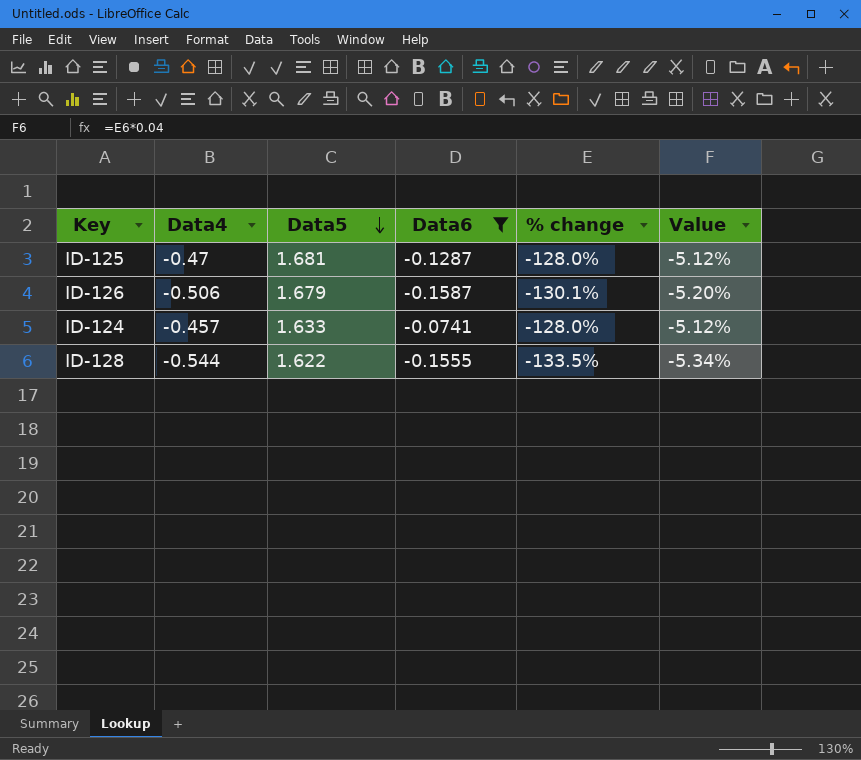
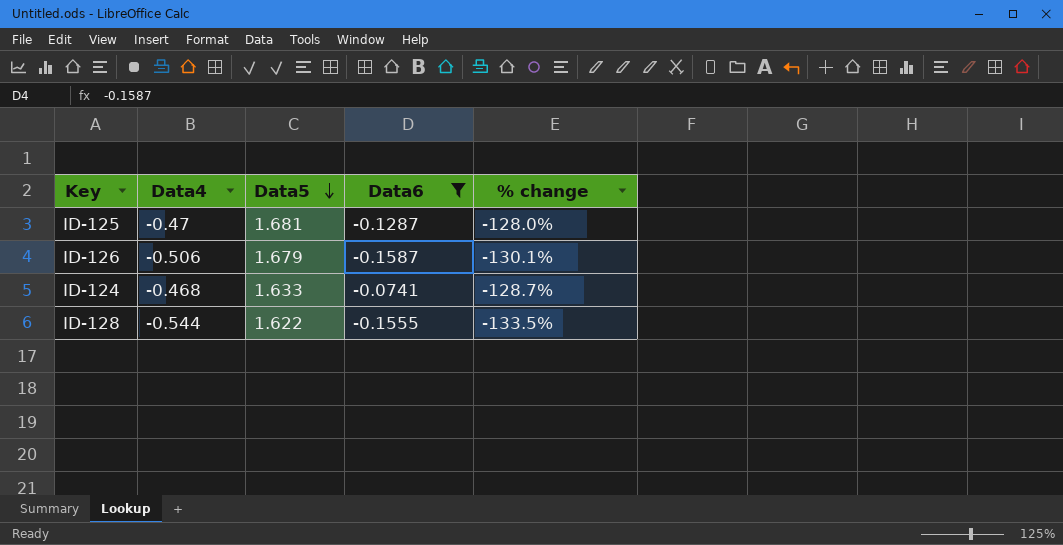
column Value | formula: [% change] * 0.04 -> none
ID-124 | Data4: -0.457 -> -0.468
ID-124 | % change: -128.0% -> -128.7%

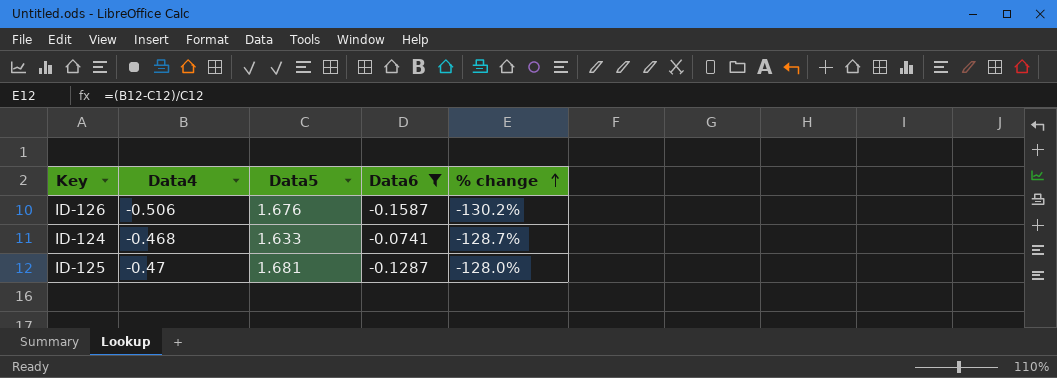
row order: Data5 descending -> % change ascending
row ID-128: -0.544 | 1.622 | -0.1555 | -133.5% -> none
ID-126 | Data5: 1.679 -> 1.676
ID-126 | % change: -130.1% -> -130.2%

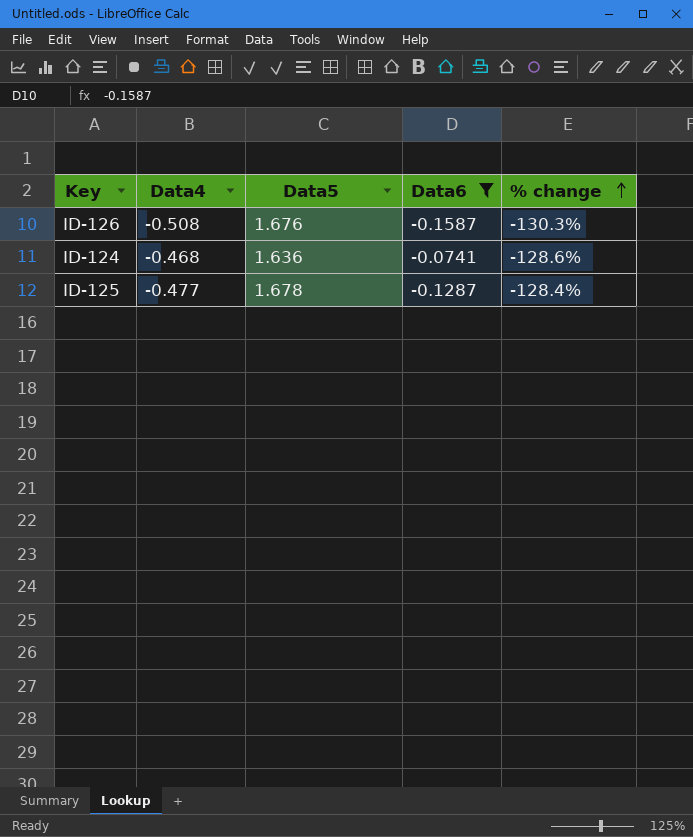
ID-126 | Data4: -0.506 -> -0.508
ID-126 | % change: -130.2% -> -130.3%
ID-124 | Data5: 1.633 -> 1.636
ID-124 | % change: -128.7% -> -128.6%
ID-125 | Data4: -0.47 -> -0.477
ID-125 | Data5: 1.681 -> 1.678
ID-125 | % change: -128.0% -> -128.4%

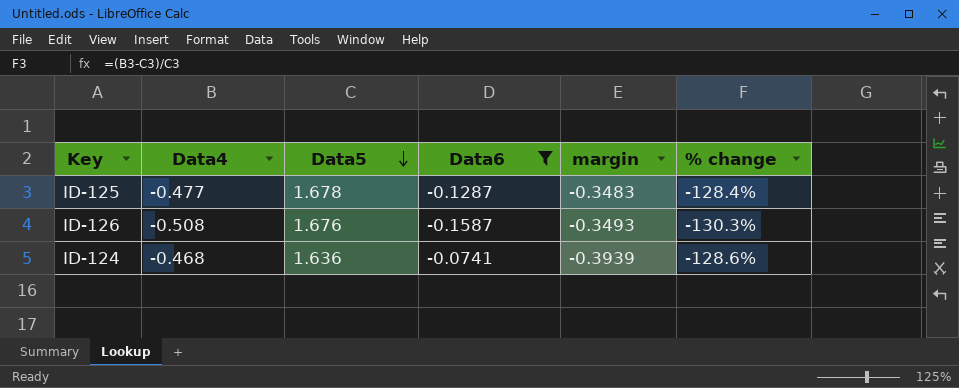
row order: % change ascending -> Data5 descending
column margin | formula: none -> [Data4] - [Data6]

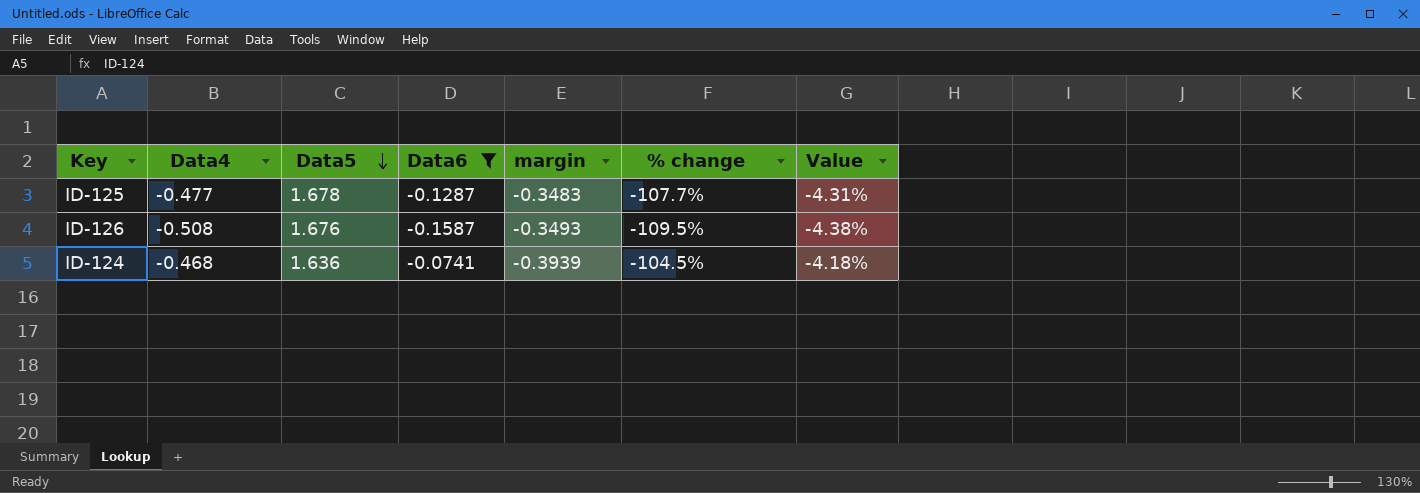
column % change | formula: ([Data4] - [Data5]) / [Data5] -> ([Data6] - [Data5]) / [Data5]
column Value | formula: none -> [% change] * 0.04

